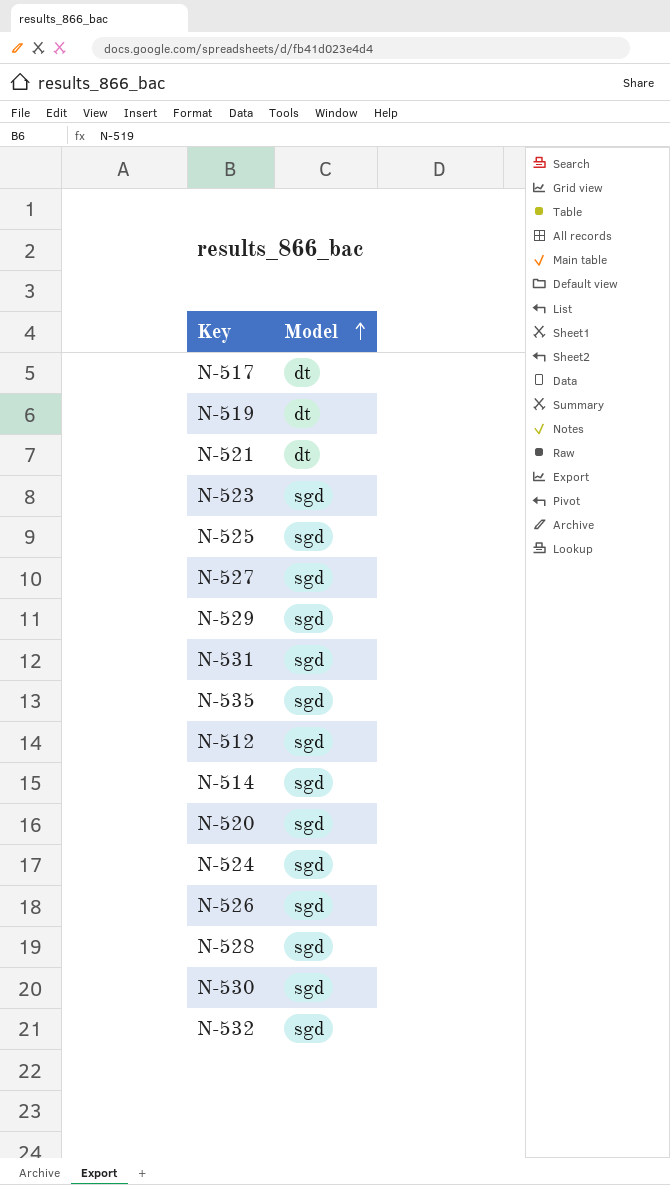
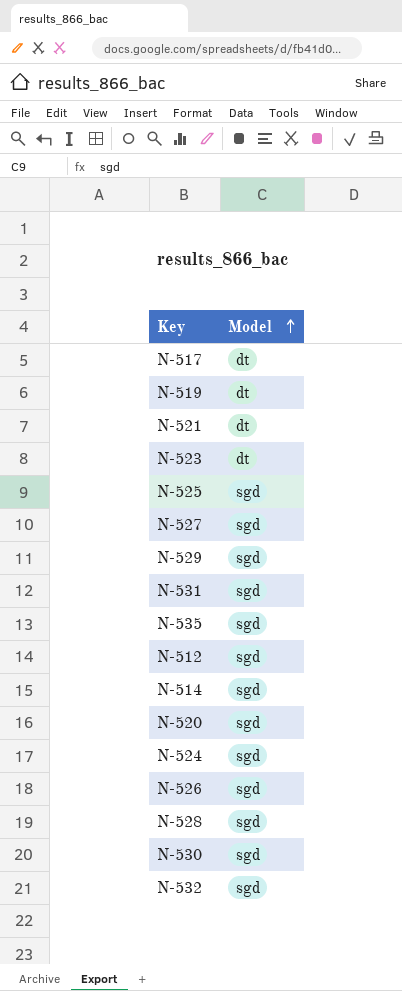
N-523 | Model: sgd -> dt

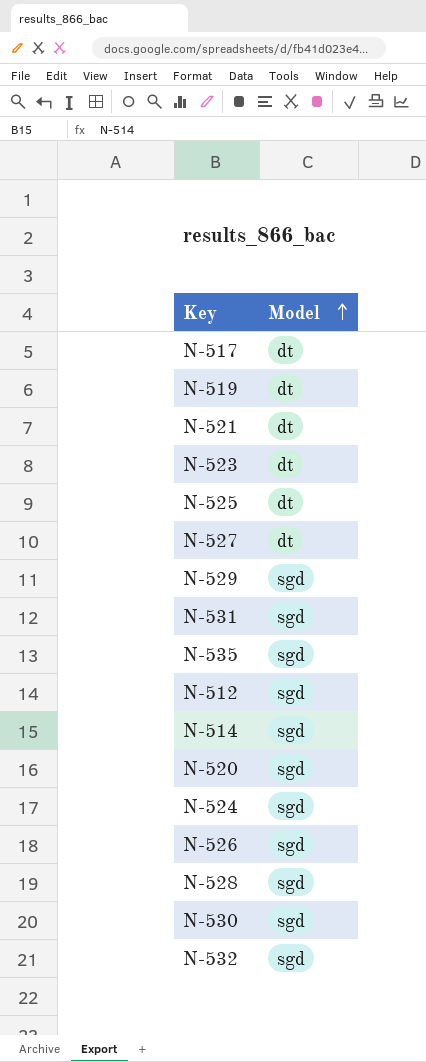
N-525 | Model: sgd -> dt
N-527 | Model: sgd -> dt

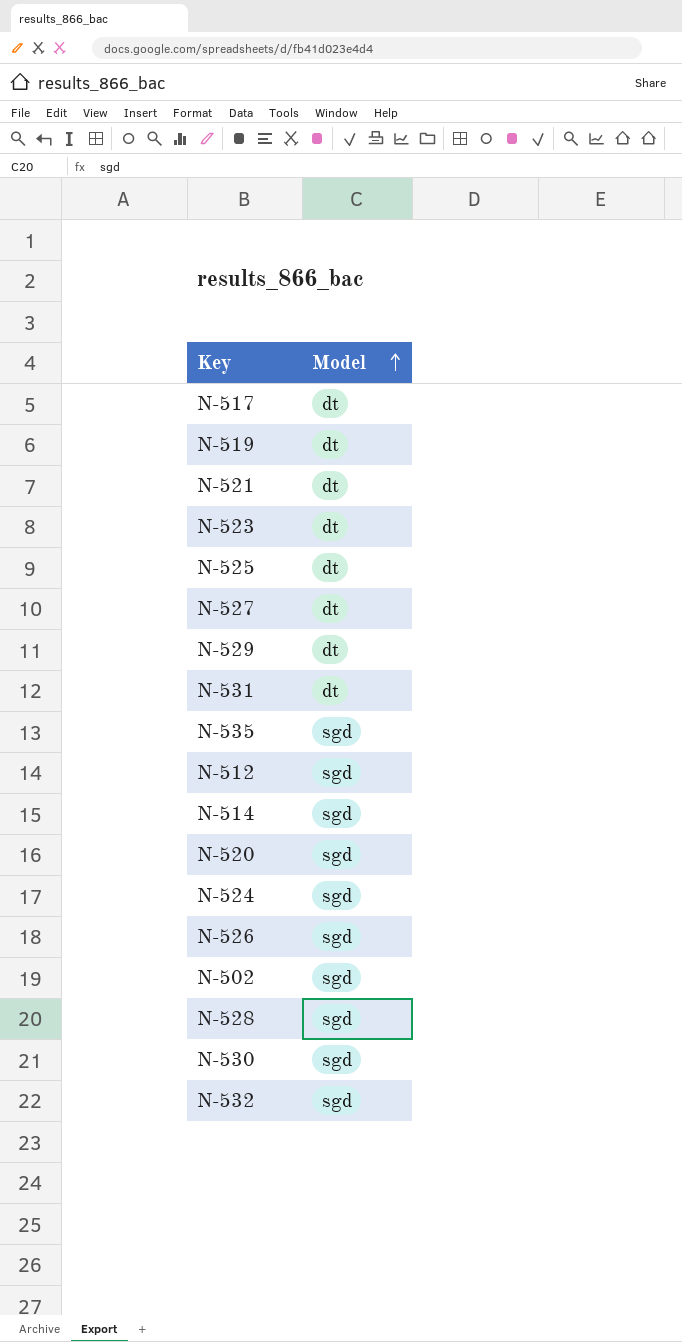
N-529 | Model: sgd -> dt
N-531 | Model: sgd -> dt
row N-502: none -> sgd

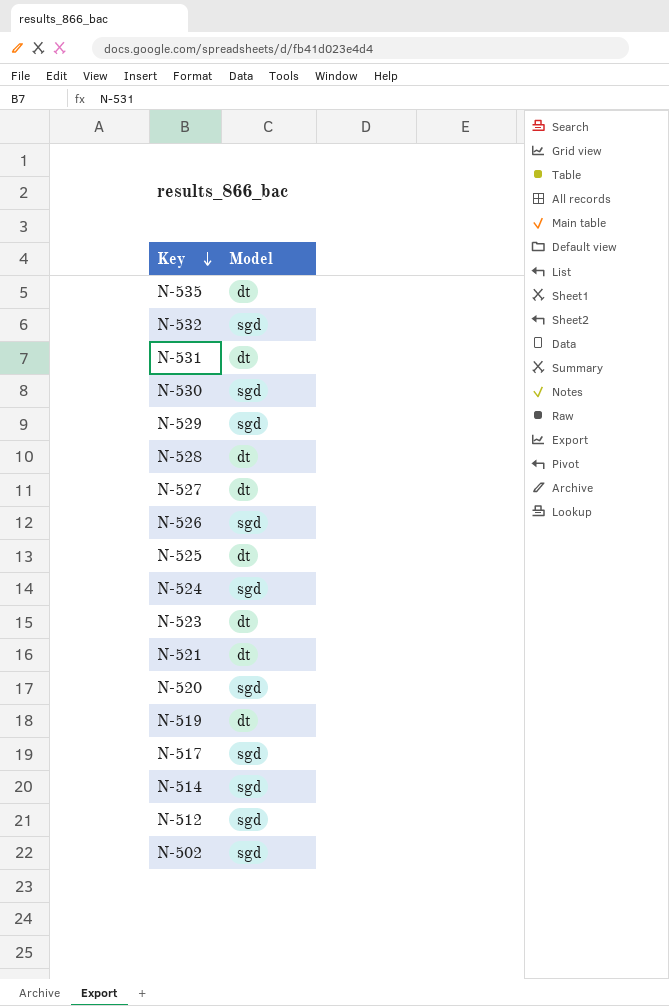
row order: Model ascending -> Key descending
N-535 | Model: sgd -> dt
N-529 | Model: dt -> sgd
N-528 | Model: sgd -> dt
N-517 | Model: dt -> sgd

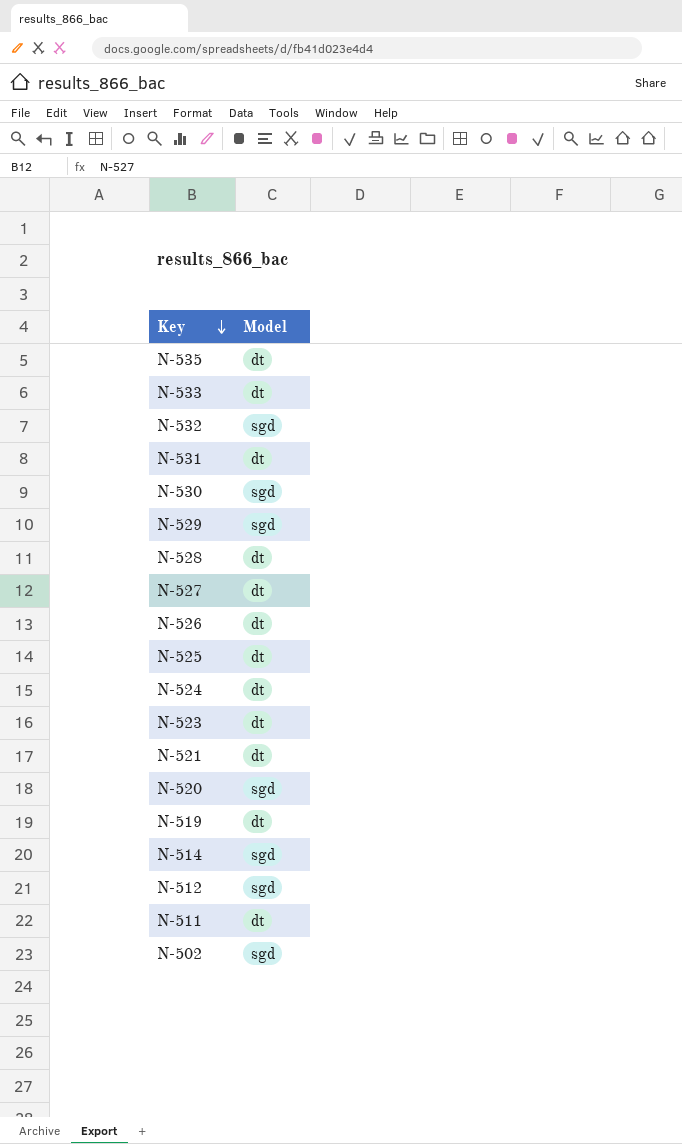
row N-517: sgd -> none
row N-533: none -> dt
N-526 | Model: sgd -> dt
N-524 | Model: sgd -> dt
row N-511: none -> dt

